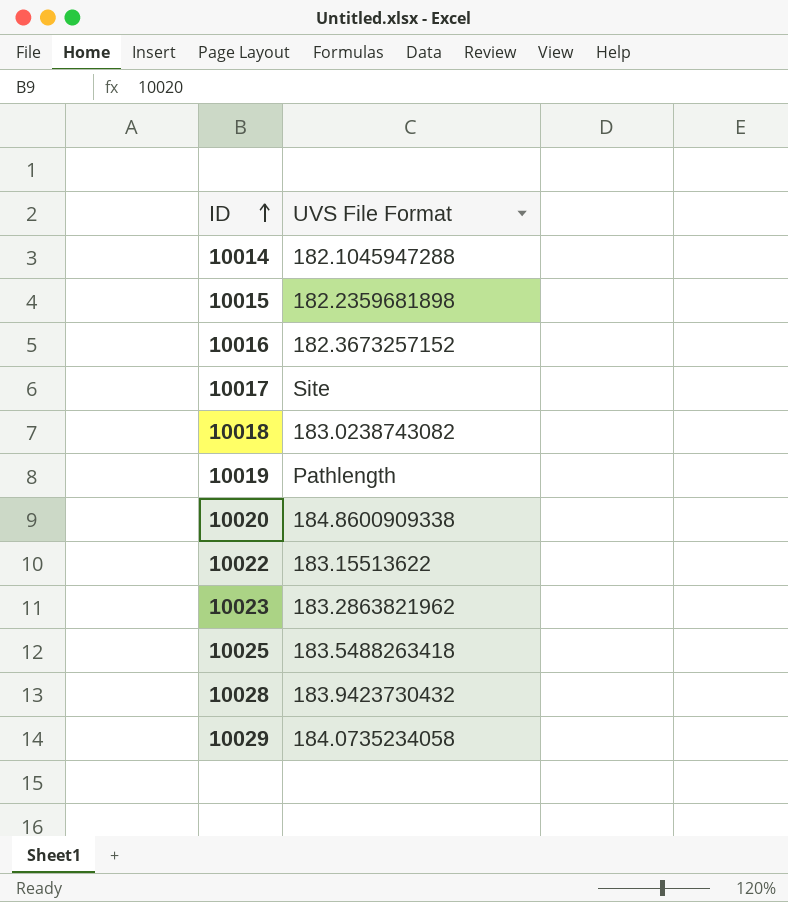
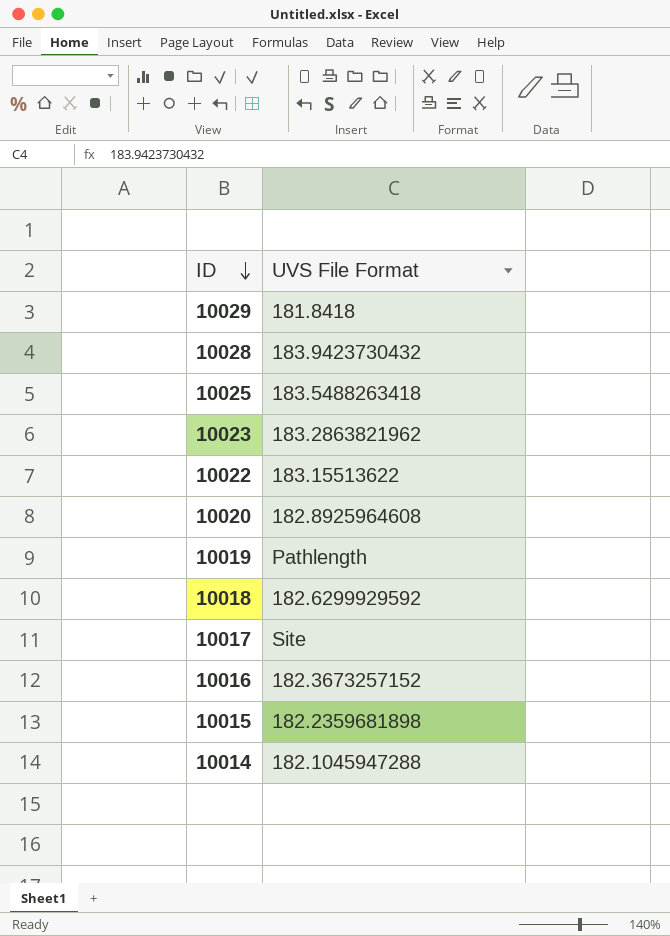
row order: ID ascending -> ID descending
10029 | UVS File Format: 184.0735234058 -> 181.8418
10020 | UVS File Format: 184.8600909338 -> 182.8925964608
10018 | UVS File Format: 183.0238743082 -> 182.6299929592

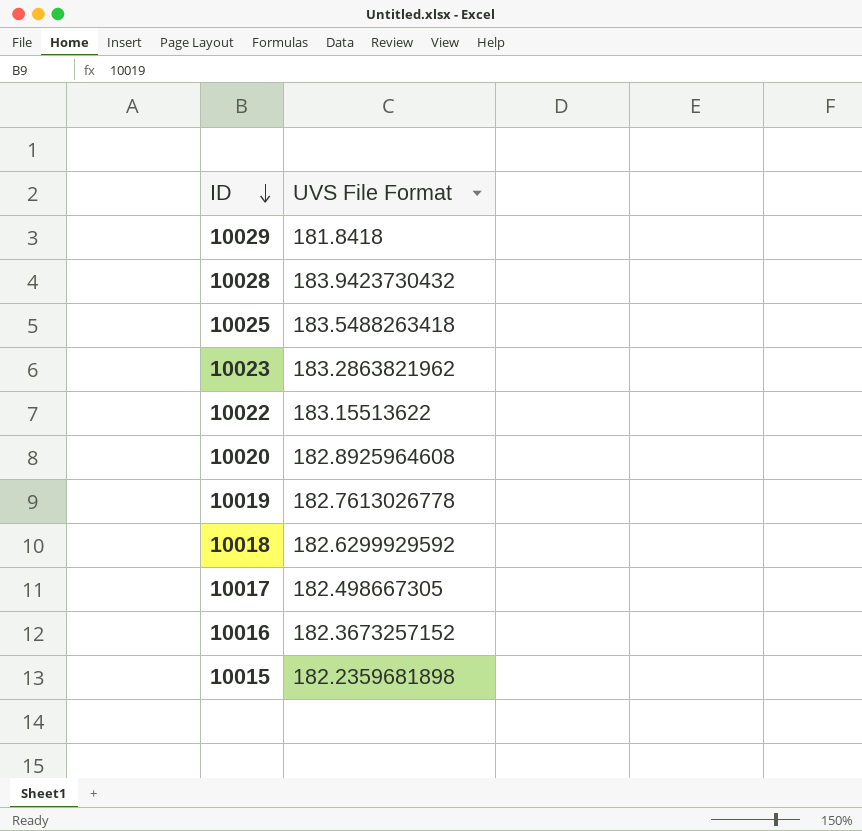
row 10014: 182.1045947288 -> none
10019 | UVS File Format: Pathlength -> 182.7613026778
10017 | UVS File Format: Site -> 182.498667305

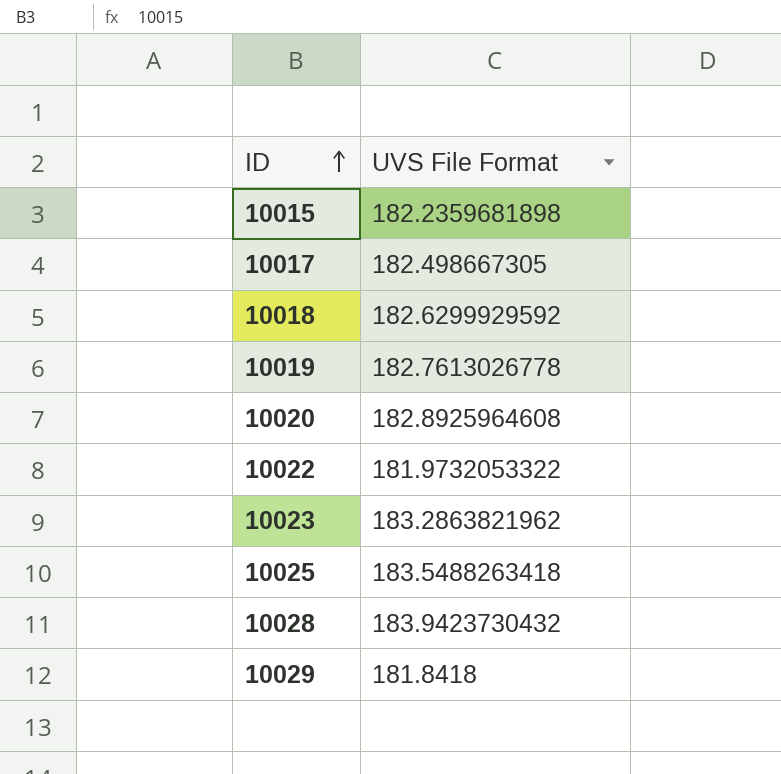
row order: ID descending -> ID ascending
row 10016: 182.3673257152 -> none
10022 | UVS File Format: 183.15513622 -> 181.9732053322

